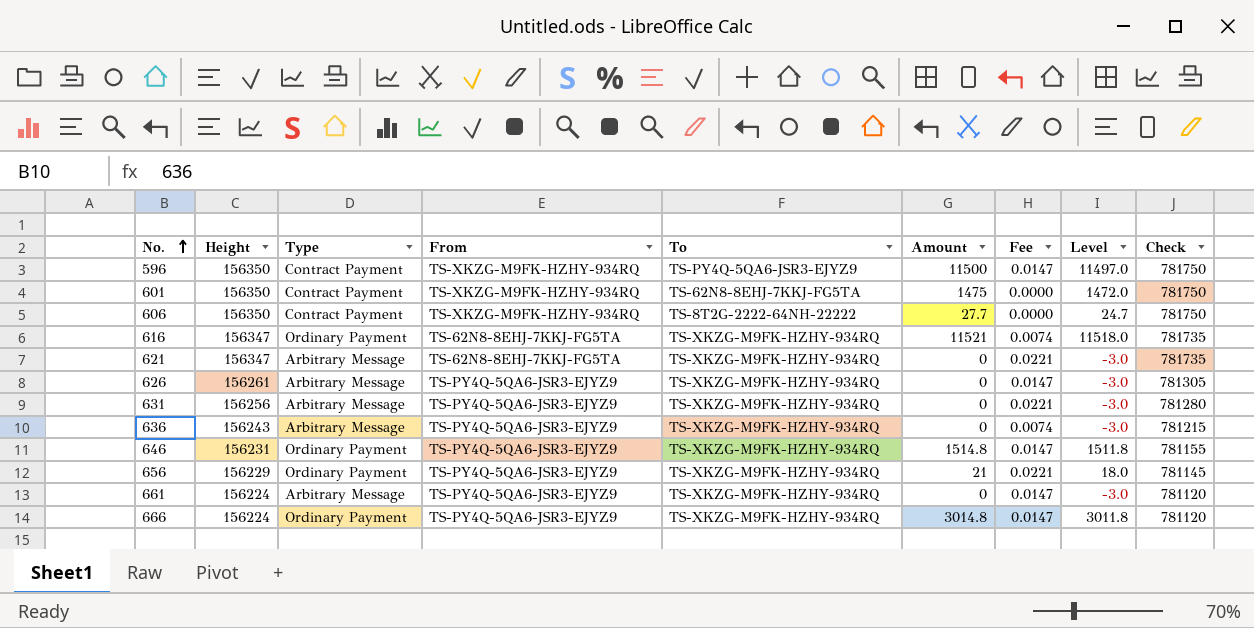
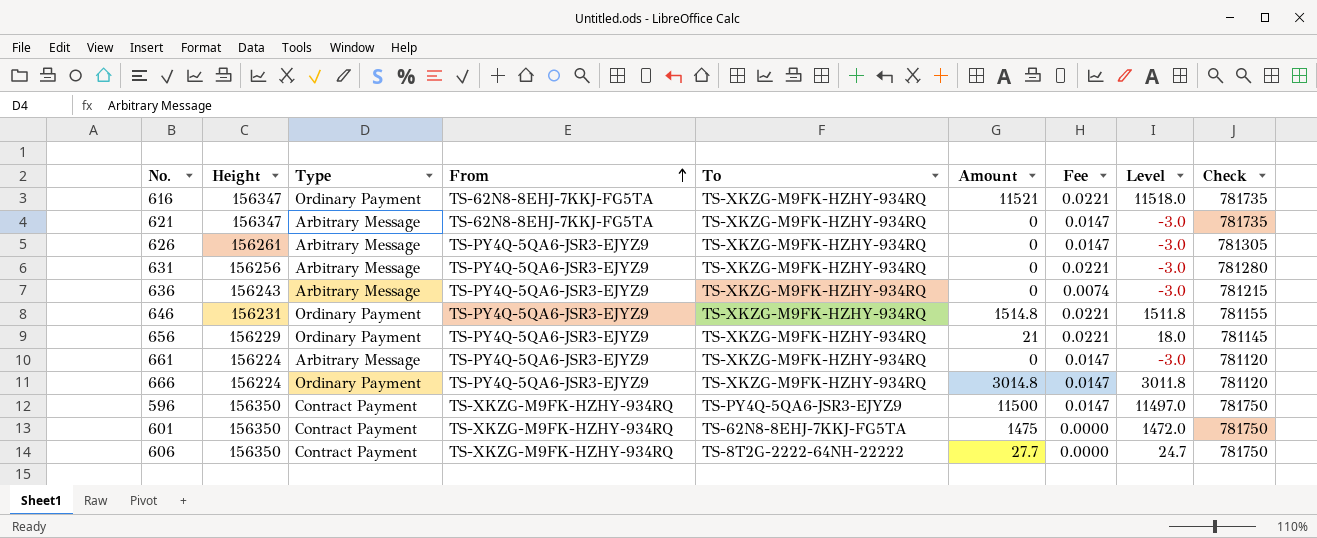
row order: No. ascending -> From ascending
616 | Fee: 0.0074 -> 0.0221
621 | Fee: 0.0221 -> 0.0147
646 | Fee: 0.0147 -> 0.0221

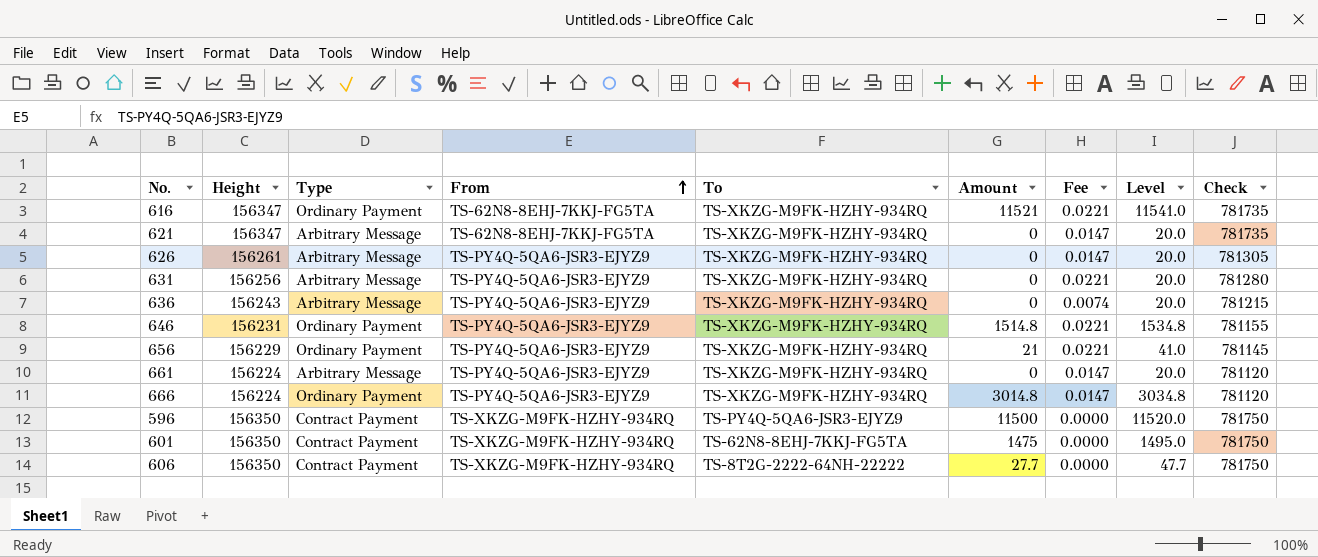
column Level | formula: [Amount] - 3 -> [Amount] + 20
596 | Fee: 0.0147 -> 0.0000

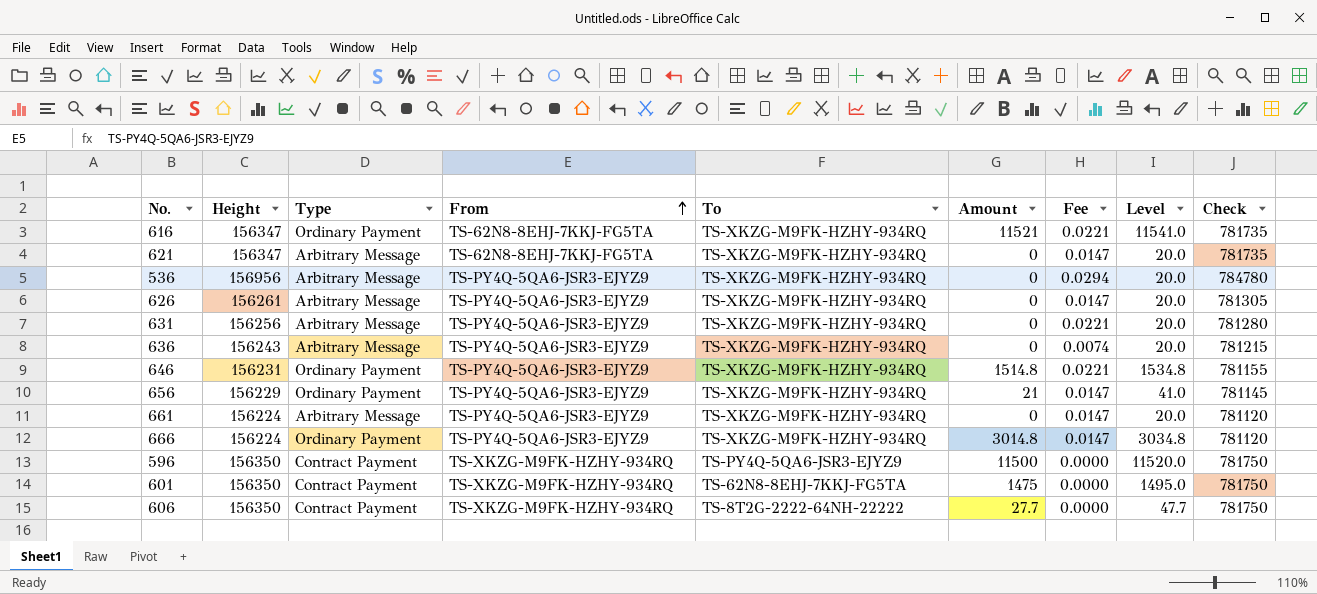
row 536: none -> 156956 | Arbitrary Message | TS-PY4Q-5QA6-JSR3-EJYZ9 | TS-XKZG-M9FK-HZHY-934RQ | 0 | 0.0294 | 20.0 | 784780
656 | Fee: 0.0221 -> 0.0147

